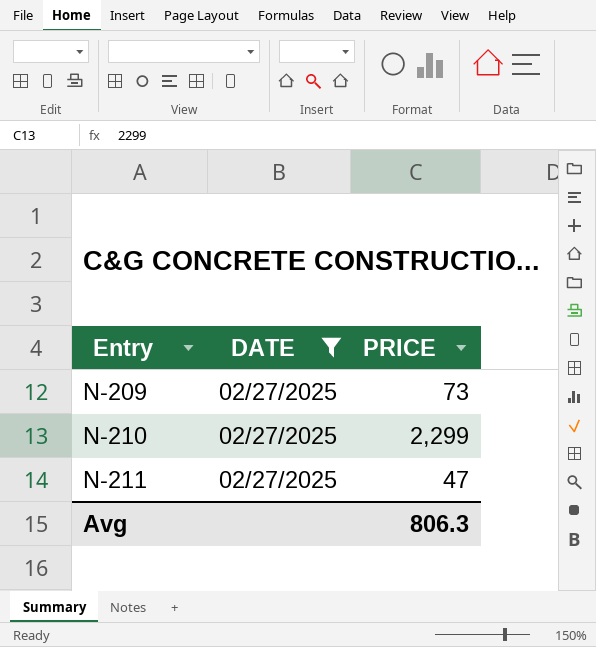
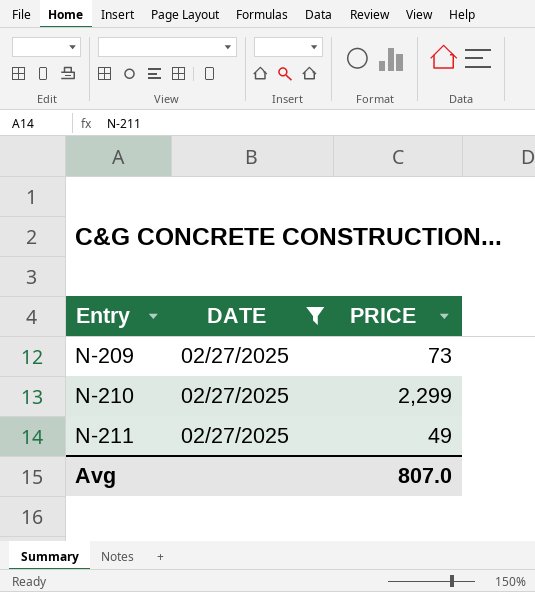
N-211 | PRICE: 47 -> 49
Avg | PRICE: 806.3 -> 807.0

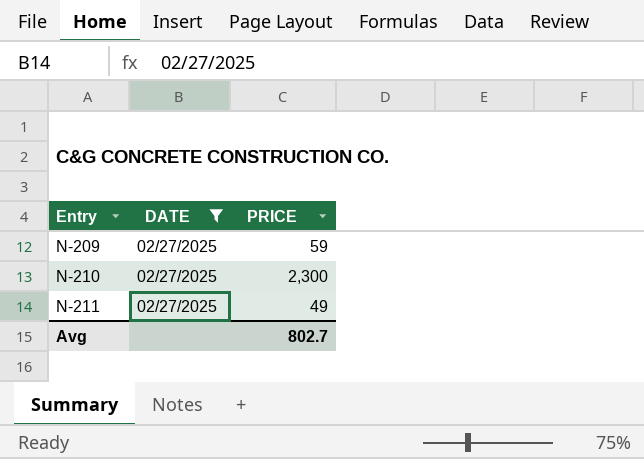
N-209 | PRICE: 73 -> 59
N-210 | PRICE: 2,299 -> 2,300
Avg | PRICE: 807.0 -> 802.7

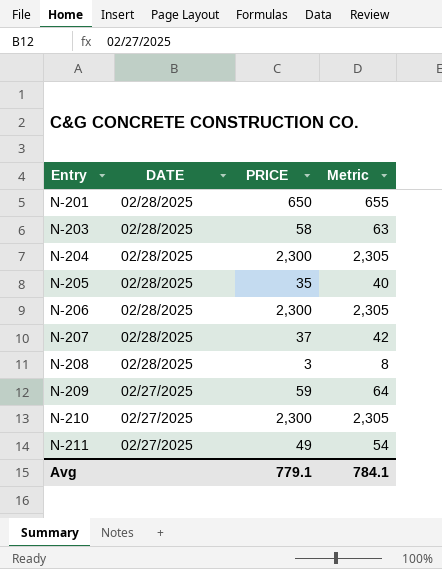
filter: DATE = 02/27/2025 -> none
column Metric | formula: none -> [PRICE] + 5
Avg | PRICE: 802.7 -> 779.1

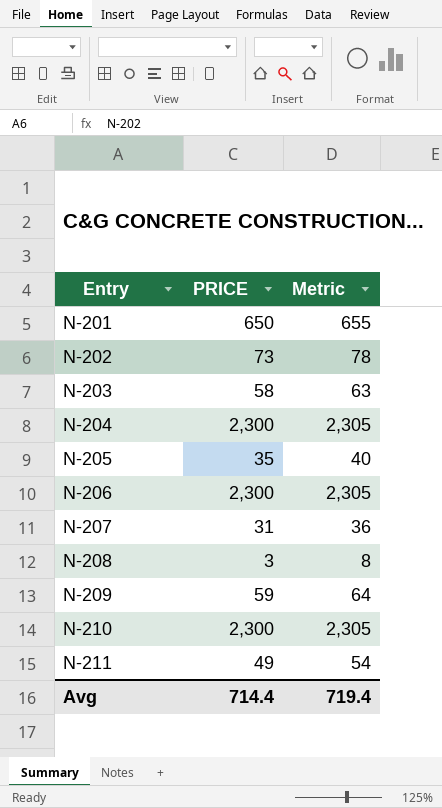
column DATE | position: 2 -> none
row N-202: none -> 73 | 78
N-207 | PRICE: 37 -> 31
N-207 | Metric: 42 -> 36
Avg | PRICE: 779.1 -> 714.4
Avg | Metric: 784.1 -> 719.4

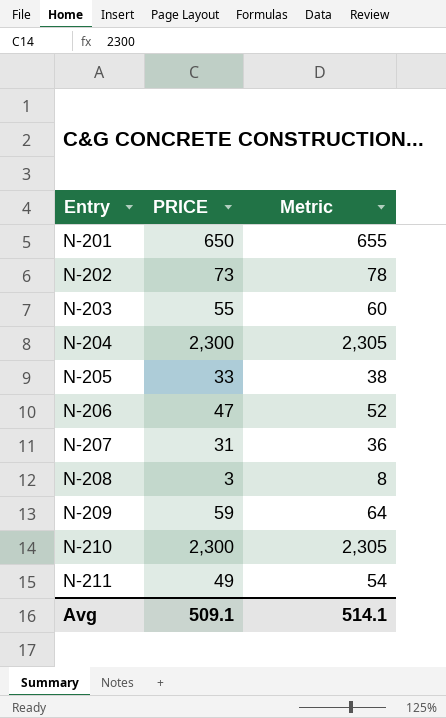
N-203 | PRICE: 58 -> 55
N-203 | Metric: 63 -> 60
N-205 | PRICE: 35 -> 33
N-205 | Metric: 40 -> 38
N-206 | PRICE: 2,300 -> 47
N-206 | Metric: 2,305 -> 52
Avg | PRICE: 714.4 -> 509.1
Avg | Metric: 719.4 -> 514.1

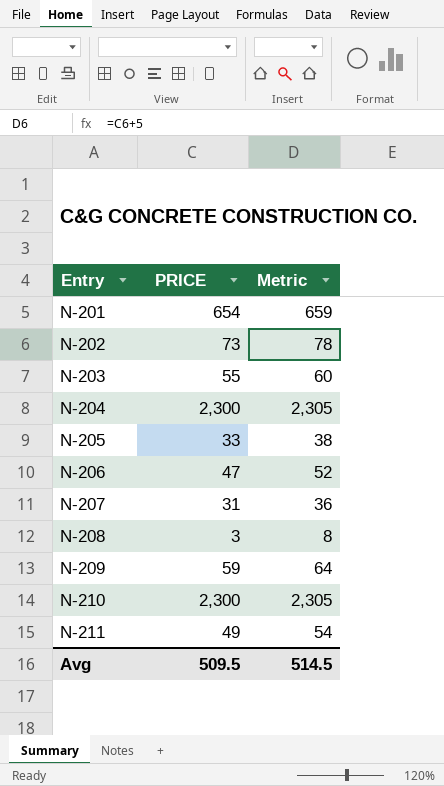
N-201 | PRICE: 650 -> 654
N-201 | Metric: 655 -> 659
Avg | PRICE: 509.1 -> 509.5
Avg | Metric: 514.1 -> 514.5

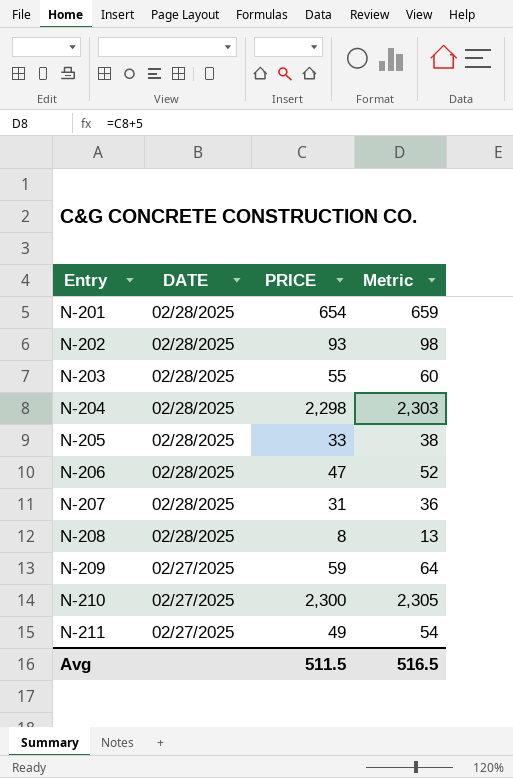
column DATE | position: none -> 2
N-202 | PRICE: 73 -> 93
N-202 | Metric: 78 -> 98
N-204 | PRICE: 2,300 -> 2,298
N-204 | Metric: 2,305 -> 2,303
N-208 | PRICE: 3 -> 8
N-208 | Metric: 8 -> 13
Avg | PRICE: 509.5 -> 511.5
Avg | Metric: 514.5 -> 516.5

